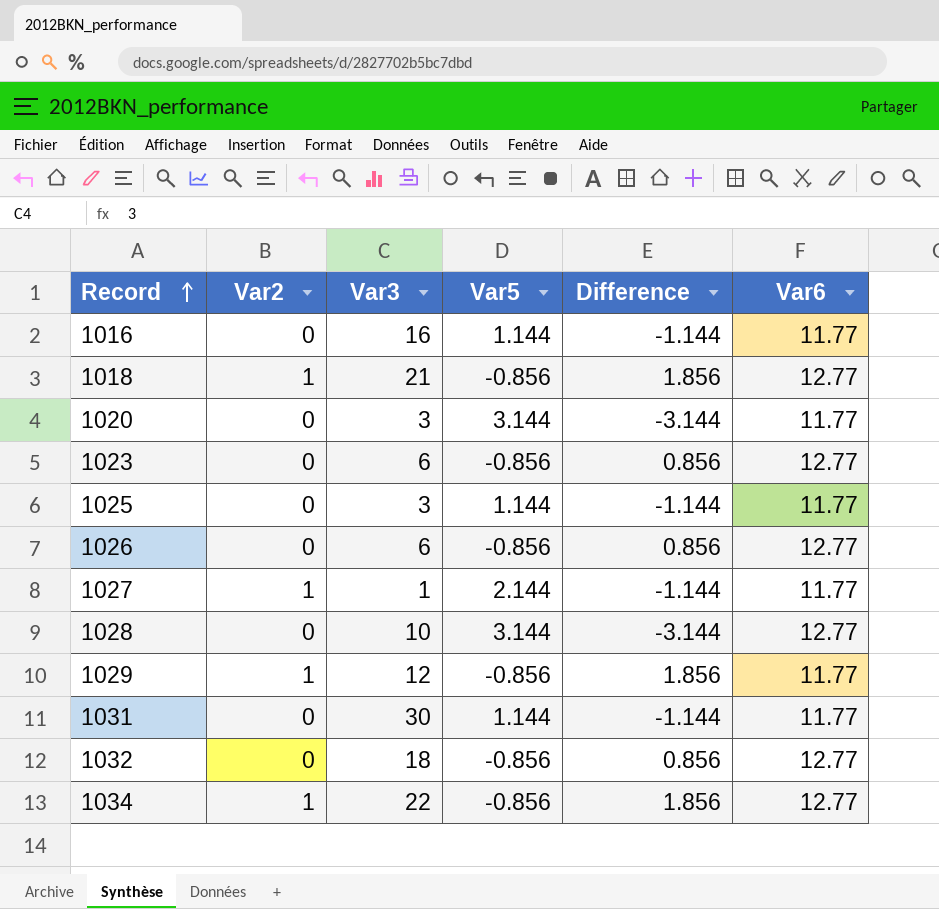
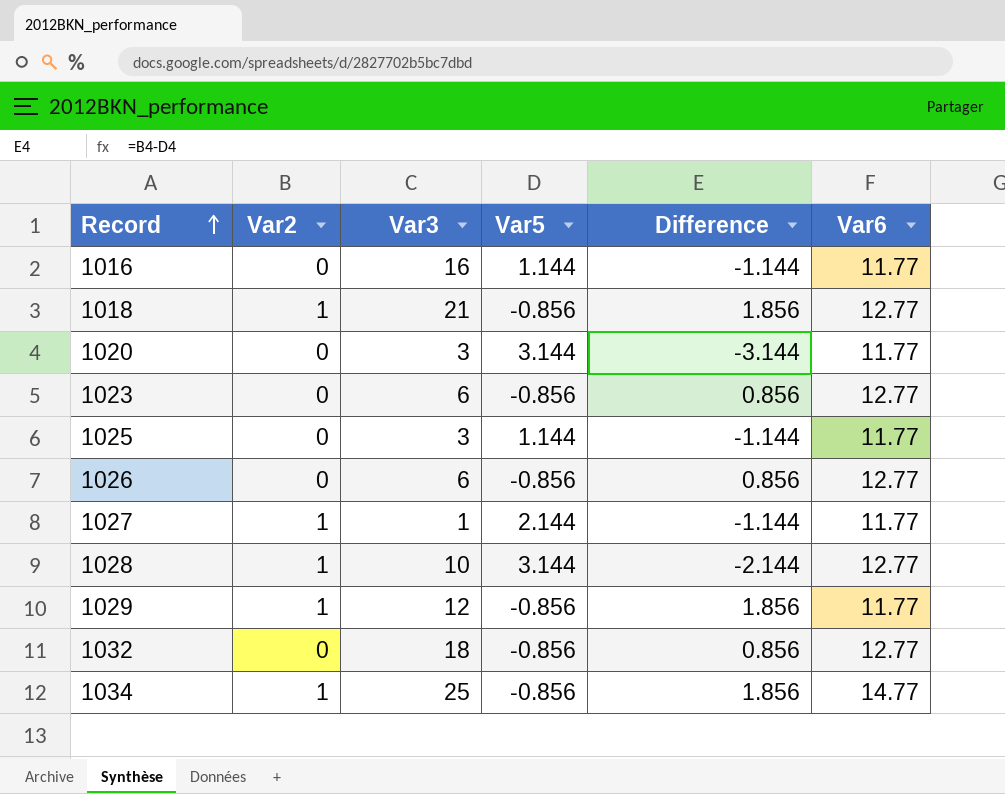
row 1031: 0 | 30 | 1.144 | -1.144 | 11.77 -> none
1028 | Var2: 0 -> 1
1028 | Difference: -3.144 -> -2.144
1034 | Var3: 22 -> 25
1034 | Var6: 12.77 -> 14.77

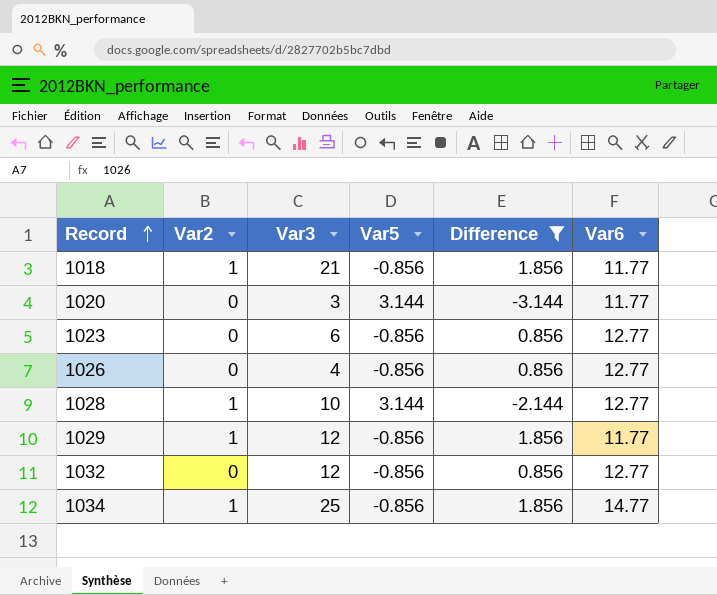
filter: none -> Difference != -1.144
1018 | Var6: 12.77 -> 11.77
1026 | Var3: 6 -> 4
1032 | Var3: 18 -> 12

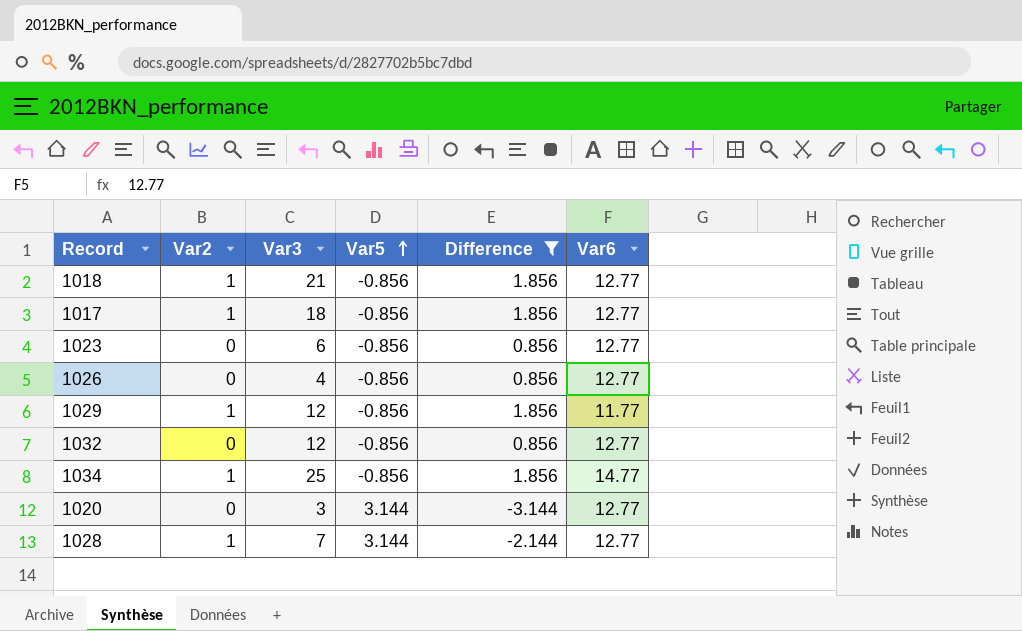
row order: Record ascending -> Var5 ascending
1018 | Var6: 11.77 -> 12.77
row 1017: none -> 1 | 18 | -0.856 | 1.856 | 12.77
1020 | Var6: 11.77 -> 12.77
1028 | Var3: 10 -> 7

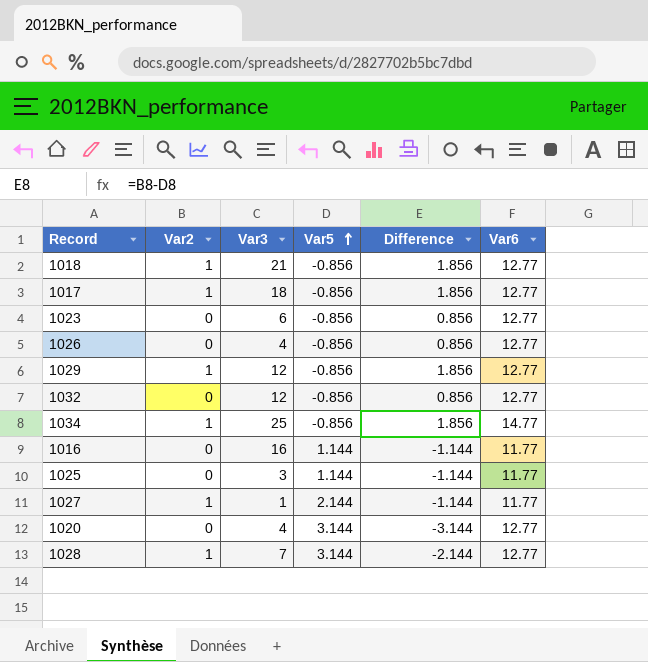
filter: Difference != -1.144 -> none
1029 | Var6: 11.77 -> 12.77
1020 | Var3: 3 -> 4

